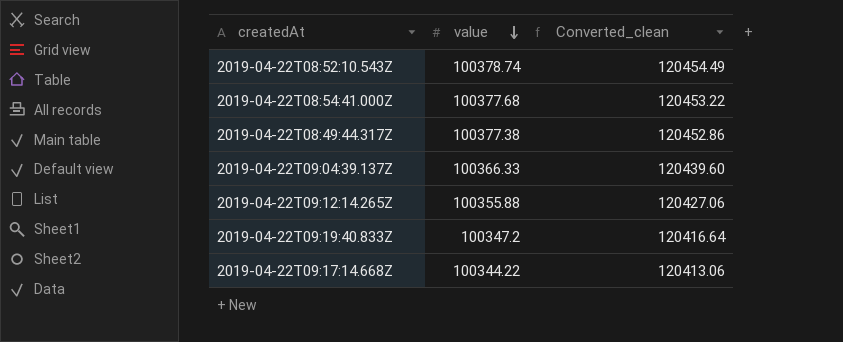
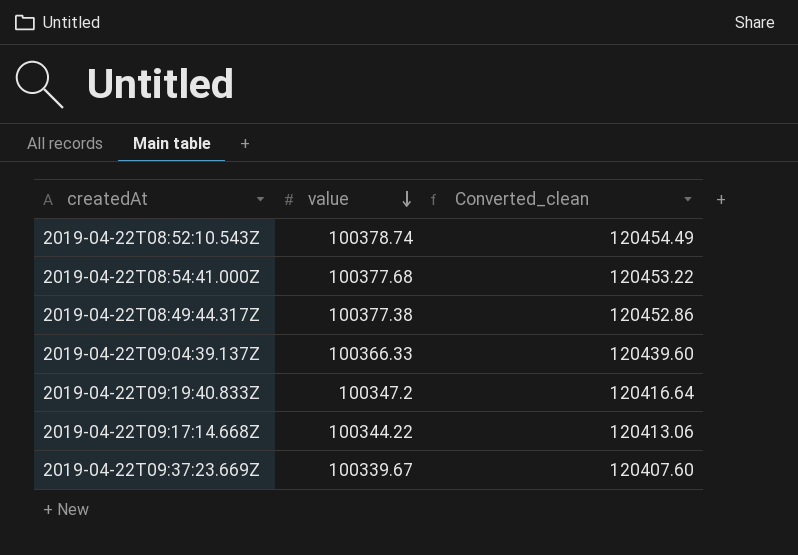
row 2019-04-22T09:12:14.265Z: 100355.88 | 120427.06 -> none
row 2019-04-22T09:37:23.669Z: none -> 100339.67 | 120407.60

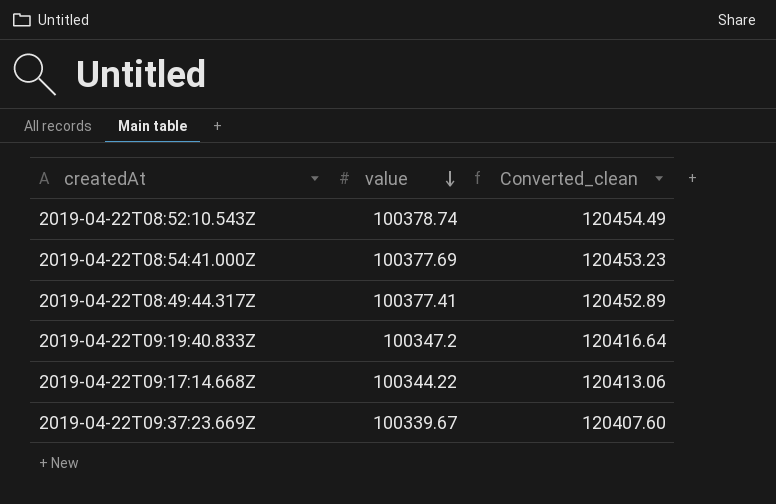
row 2019-04-22T09:04:39.137Z: 100366.33 | 120439.60 -> none
2019-04-22T08:54:41.000Z | value: 100377.68 -> 100377.69
2019-04-22T08:54:41.000Z | Converted_clean: 120453.22 -> 120453.23
2019-04-22T08:49:44.317Z | value: 100377.38 -> 100377.41
2019-04-22T08:49:44.317Z | Converted_clean: 120452.86 -> 120452.89

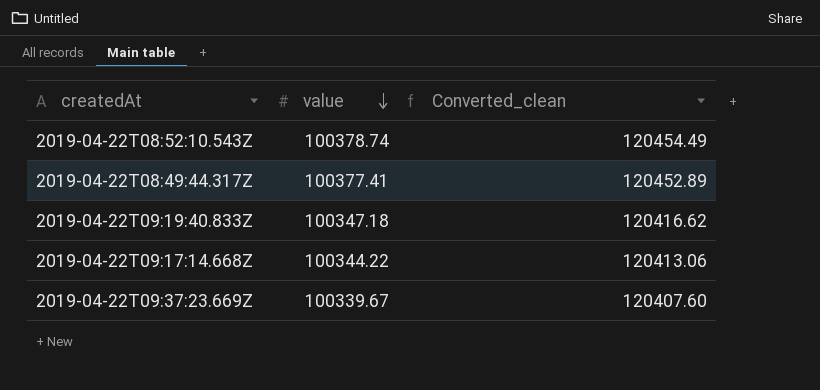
row 2019-04-22T08:54:41.000Z: 100377.69 | 120453.23 -> none
2019-04-22T09:19:40.833Z | value: 100347.2 -> 100347.18
2019-04-22T09:19:40.833Z | Converted_clean: 120416.64 -> 120416.62

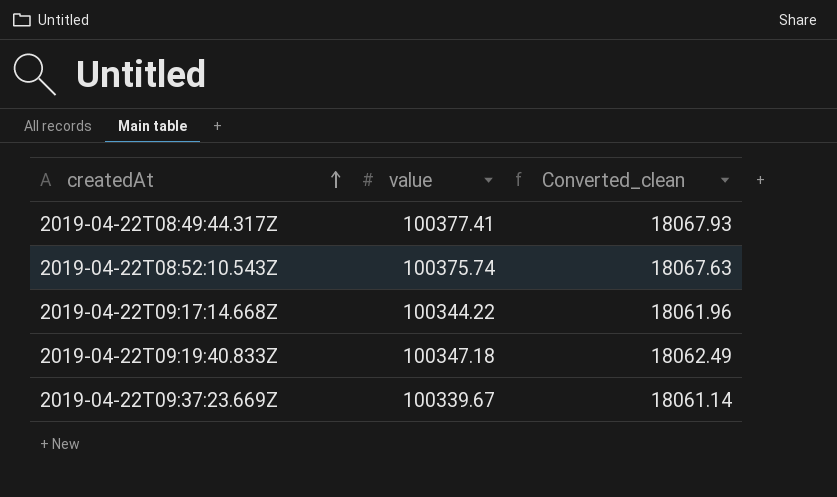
row order: value descending -> createdAt ascending
column Converted_clean | formula: [value] * 1.2 -> [value] * 0.18
2019-04-22T08:52:10.543Z | value: 100378.74 -> 100375.74

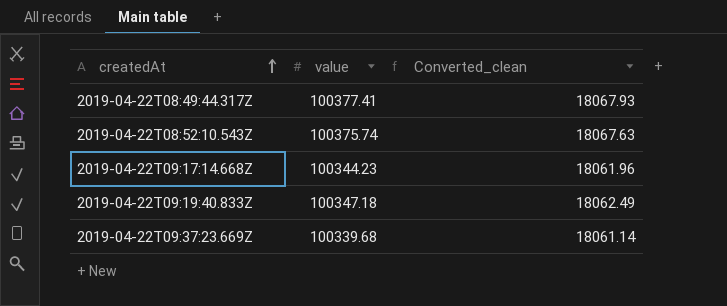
2019-04-22T09:17:14.668Z | value: 100344.22 -> 100344.23
2019-04-22T09:37:23.669Z | value: 100339.67 -> 100339.68

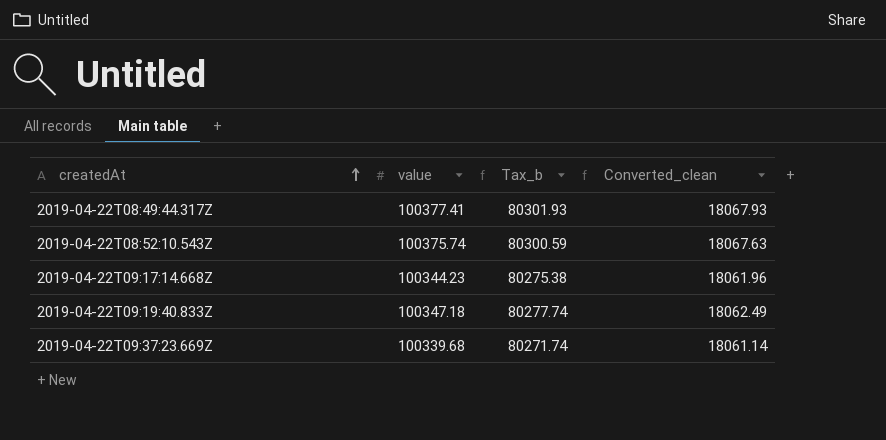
column Tax_b | formula: none -> [value] * 0.8

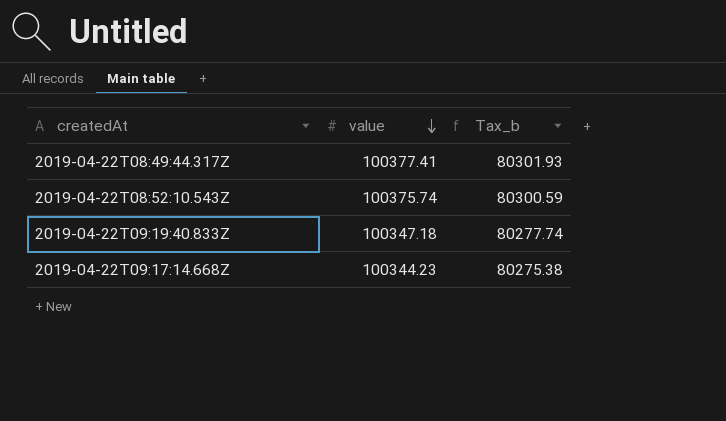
row order: createdAt ascending -> value descending
column Converted_clean | formula: [value] * 0.18 -> none
row 2019-04-22T09:37:23.669Z: 100339.68 | 80271.74 | 18061.14 -> none

